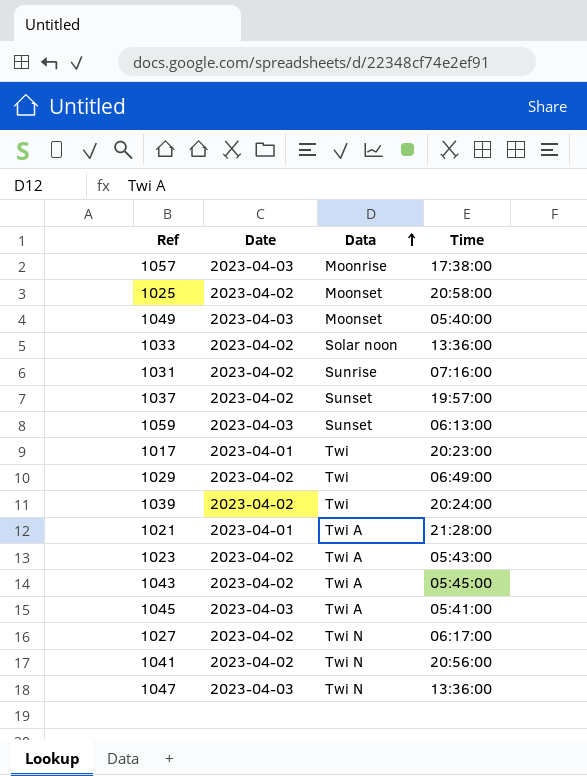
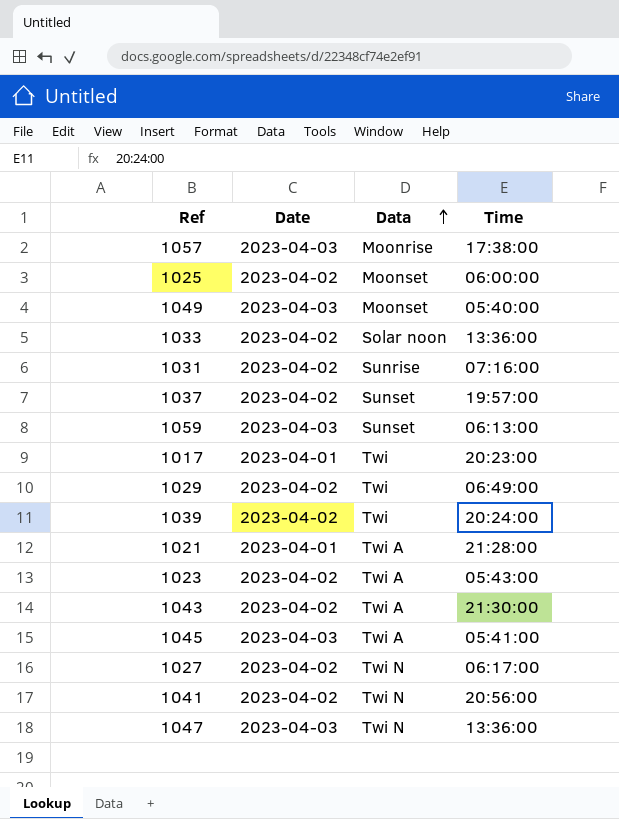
1025 | Time: 20:58:00 -> 06:00:00
1043 | Time: 05:45:00 -> 21:30:00

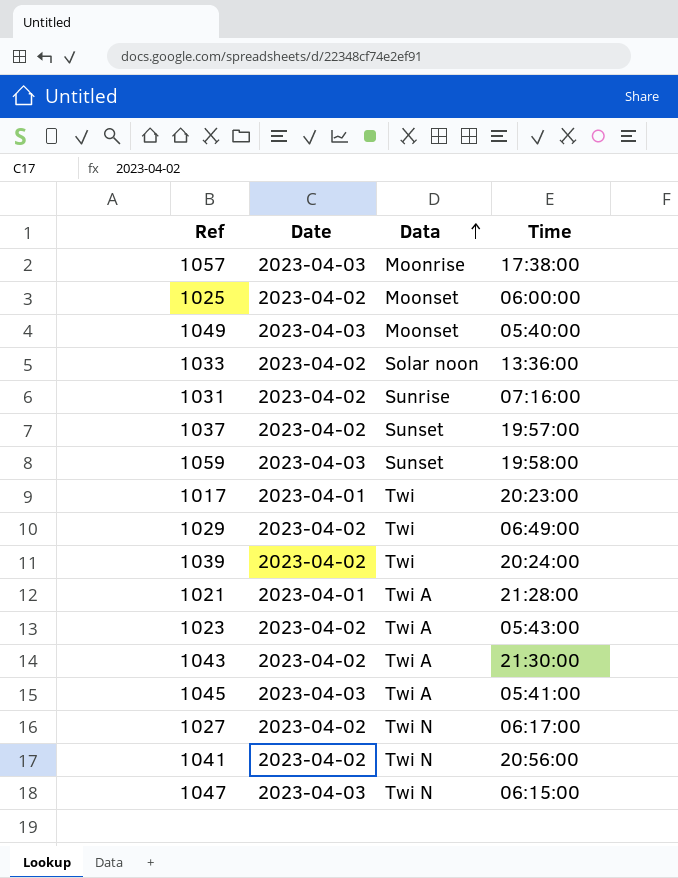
1059 | Time: 06:13:00 -> 19:58:00
1047 | Time: 13:36:00 -> 06:15:00

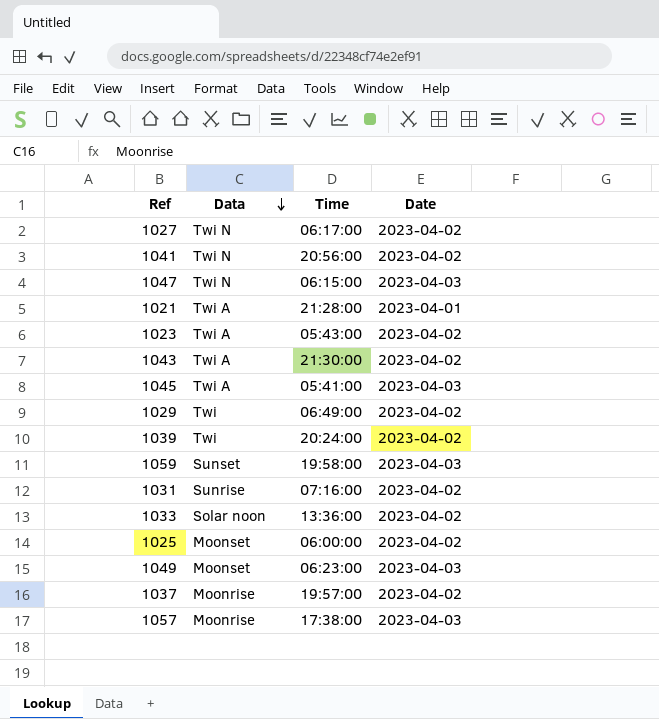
row order: Data ascending -> Data descending
column Date | position: 2 -> 4
row 1017: 2023-04-01 | Twi | 20:23:00 -> none
1049 | Time: 05:40:00 -> 06:23:00
1037 | Data: Sunset -> Moonrise

